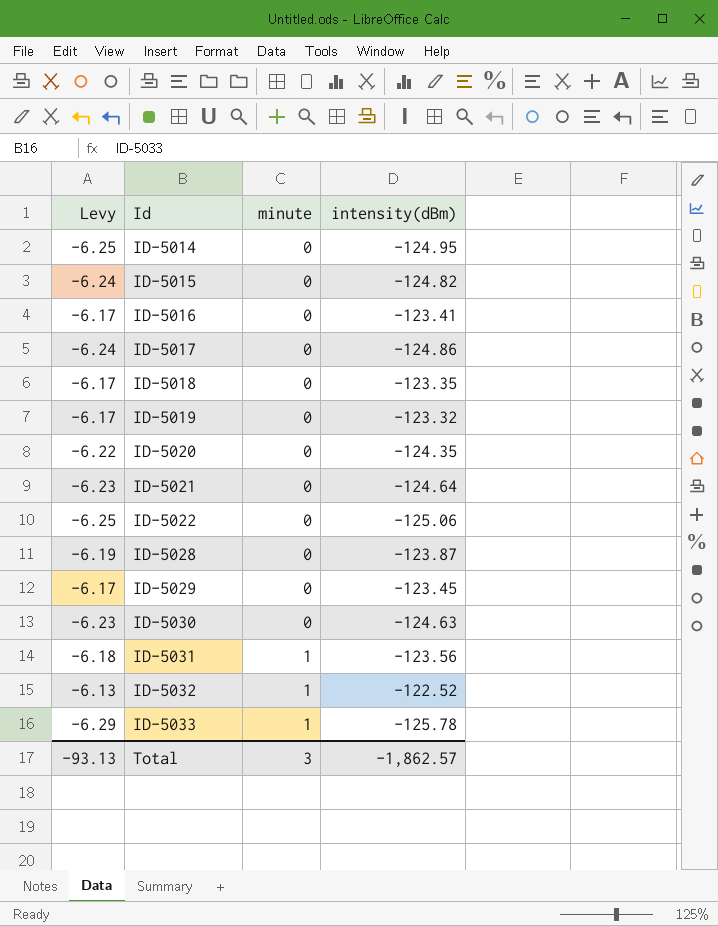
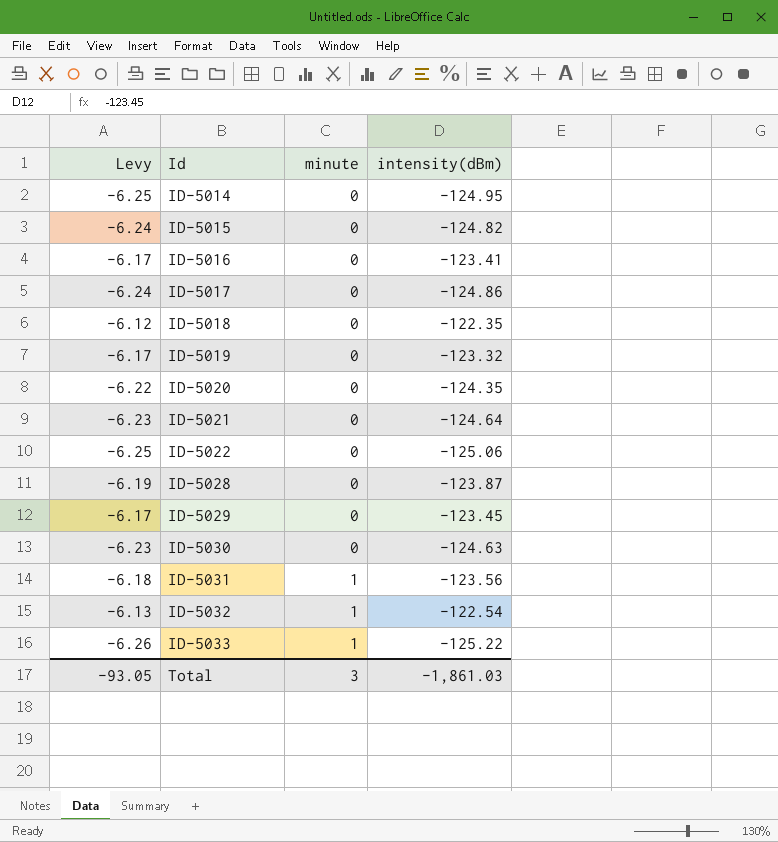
ID-5018 | Levy: -6.17 -> -6.12
ID-5018 | intensity(dBm): -123.35 -> -122.35
ID-5032 | intensity(dBm): -122.52 -> -122.54
ID-5033 | Levy: -6.29 -> -6.26
ID-5033 | intensity(dBm): -125.78 -> -125.22
Total | Levy: -93.13 -> -93.05
Total | intensity(dBm): -1,862.57 -> -1,861.03

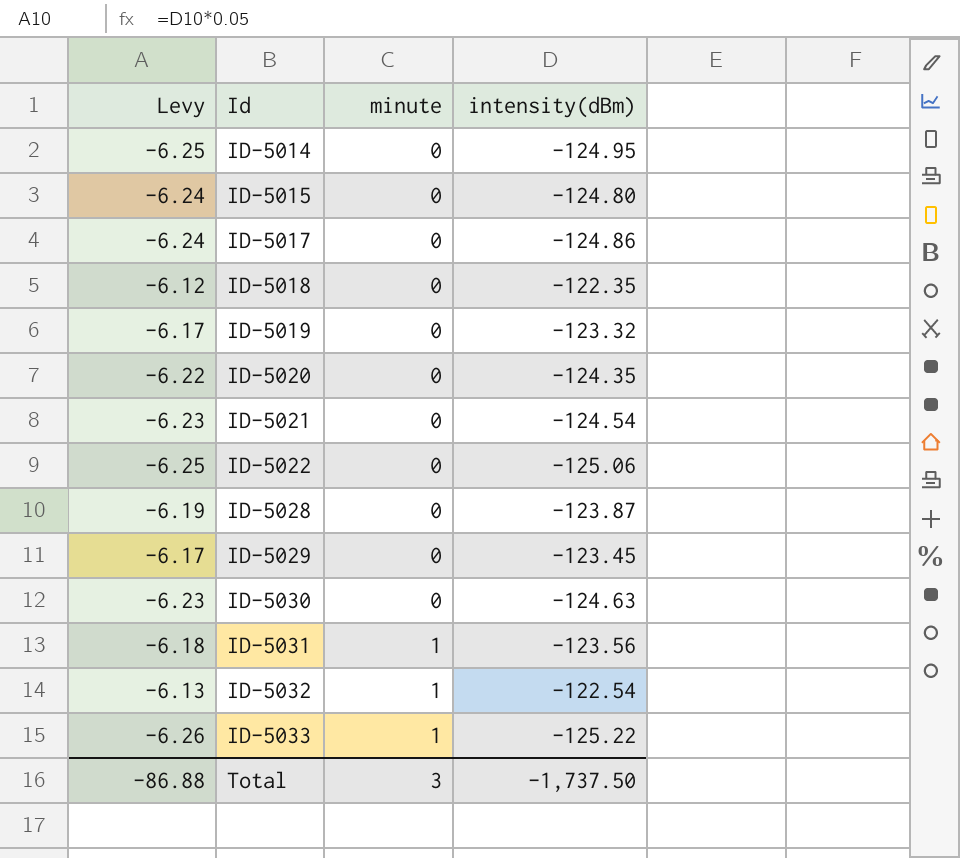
row ID-5016: -6.17 | 0 | -123.41 -> none
ID-5015 | intensity(dBm): -124.82 -> -124.80
ID-5021 | intensity(dBm): -124.64 -> -124.54
Total | Levy: -93.05 -> -86.88
Total | intensity(dBm): -1,861.03 -> -1,737.50

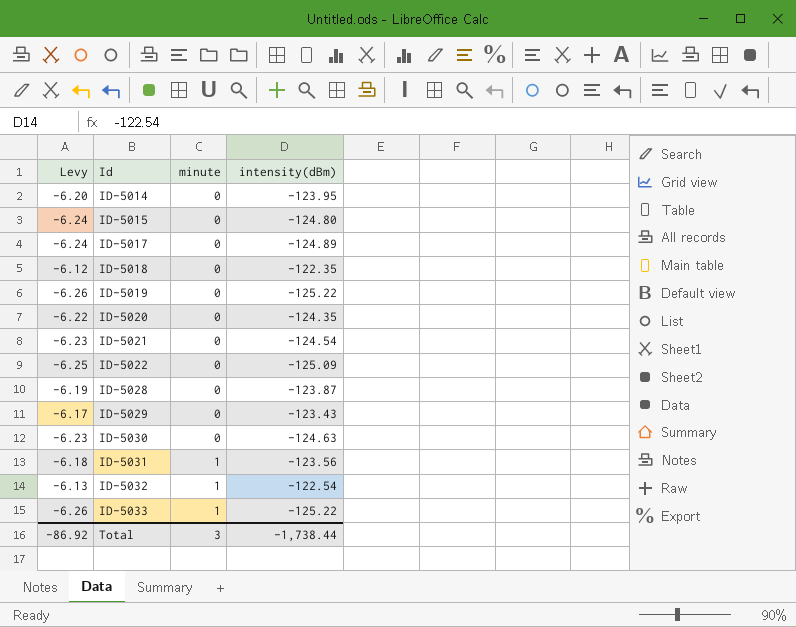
ID-5014 | Levy: -6.25 -> -6.20
ID-5014 | intensity(dBm): -124.95 -> -123.95
ID-5017 | intensity(dBm): -124.86 -> -124.89
ID-5019 | Levy: -6.17 -> -6.26
ID-5019 | intensity(dBm): -123.32 -> -125.22
ID-5022 | intensity(dBm): -125.06 -> -125.09
ID-5029 | intensity(dBm): -123.45 -> -123.43
Total | Levy: -86.88 -> -86.92
Total | intensity(dBm): -1,737.50 -> -1,738.44

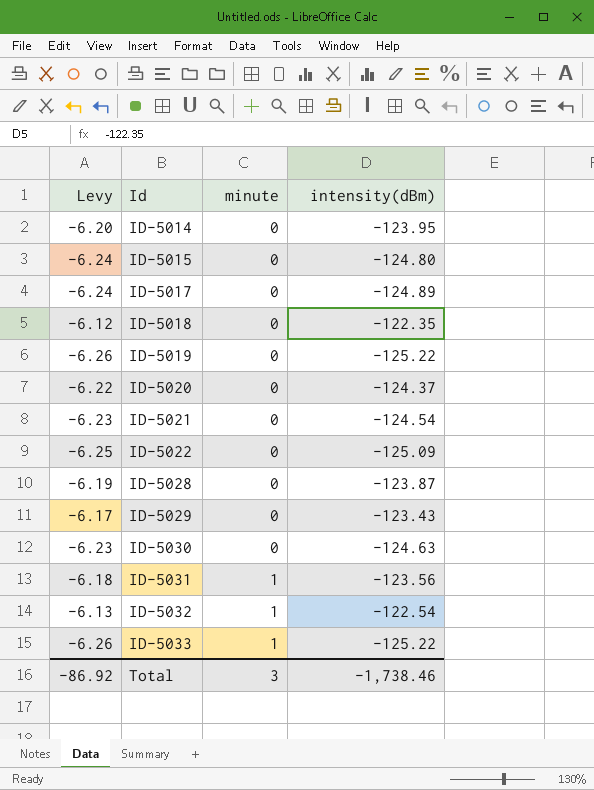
ID-5020 | intensity(dBm): -124.35 -> -124.37
Total | intensity(dBm): -1,738.44 -> -1,738.46

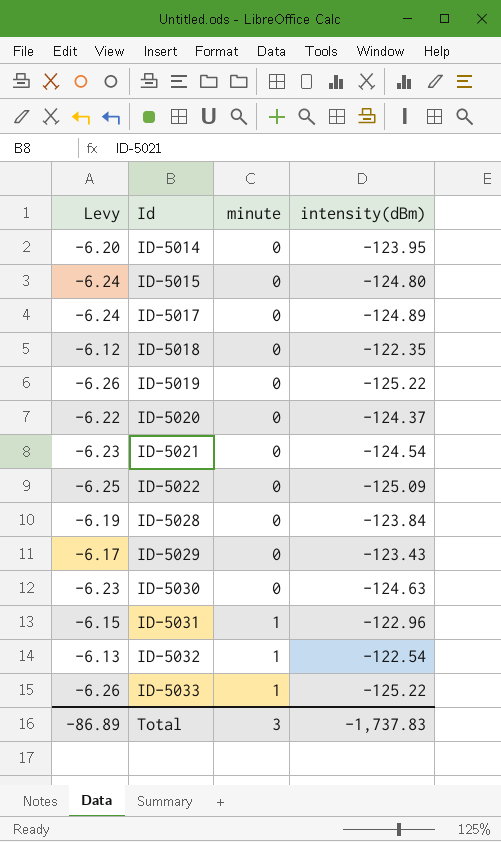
ID-5028 | intensity(dBm): -123.87 -> -123.84
ID-5031 | Levy: -6.18 -> -6.15
ID-5031 | intensity(dBm): -123.56 -> -122.96
Total | Levy: -86.92 -> -86.89
Total | intensity(dBm): -1,738.46 -> -1,737.83

